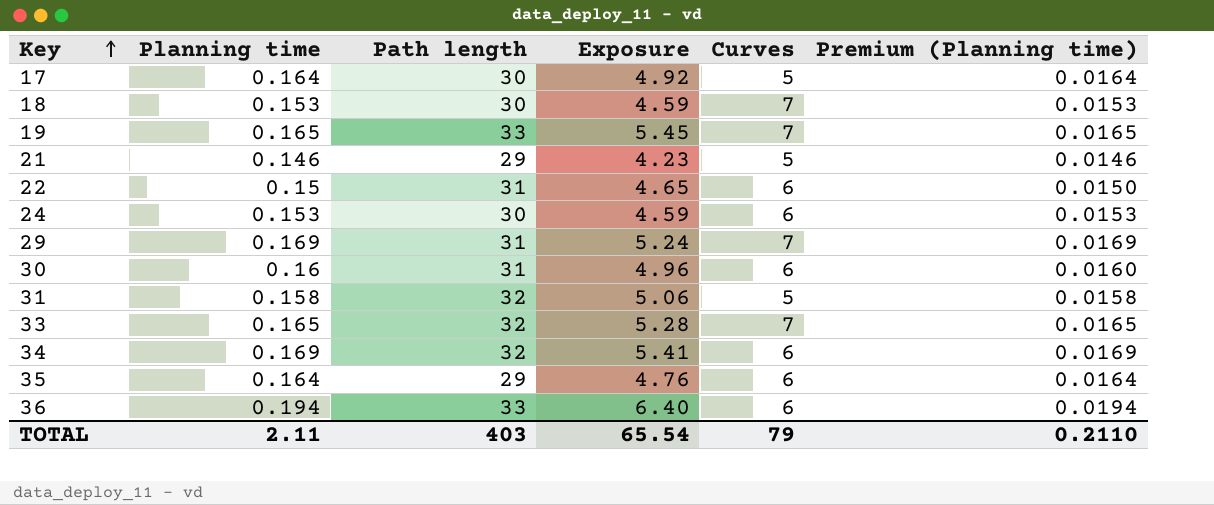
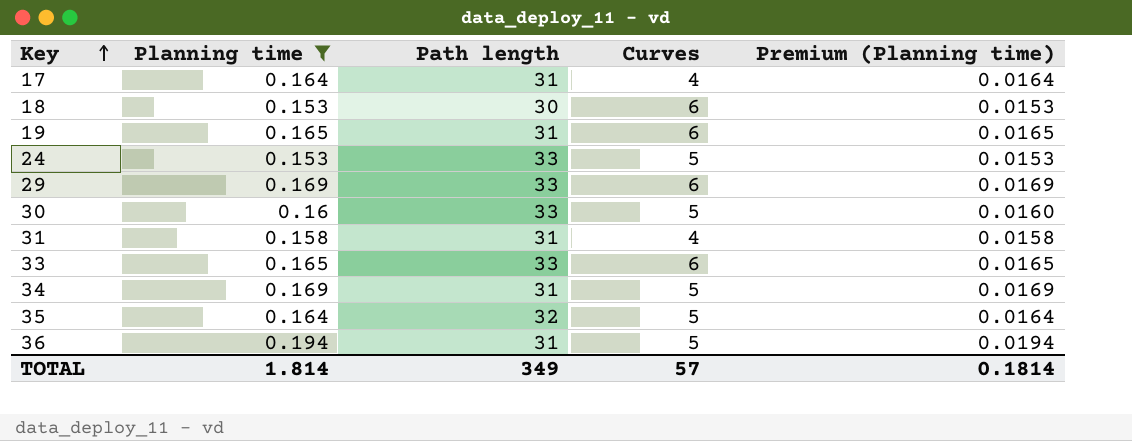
filter: none -> Planning time >= 0.153
column Exposure | formula: [Planning time] * [Path length] -> none
17 | Path length: 30 -> 31
17 | Curves: 5 -> 4
18 | Curves: 7 -> 6
19 | Path length: 33 -> 31
19 | Curves: 7 -> 6
24 | Path length: 30 -> 33
24 | Curves: 6 -> 5
29 | Path length: 31 -> 33
29 | Curves: 7 -> 6
30 | Path length: 31 -> 33
30 | Curves: 6 -> 5
31 | Path length: 32 -> 31
31 | Curves: 5 -> 4
33 | Path length: 32 -> 33
33 | Curves: 7 -> 6
34 | Path length: 32 -> 31
34 | Curves: 6 -> 5
35 | Path length: 29 -> 32
35 | Curves: 6 -> 5
36 | Path length: 33 -> 31
36 | Curves: 6 -> 5
TOTAL | Planning time: 2.11 -> 1.814
TOTAL | Path length: 403 -> 349
TOTAL | Curves: 79 -> 57
TOTAL | Premium (Planning time): 0.2110 -> 0.1814

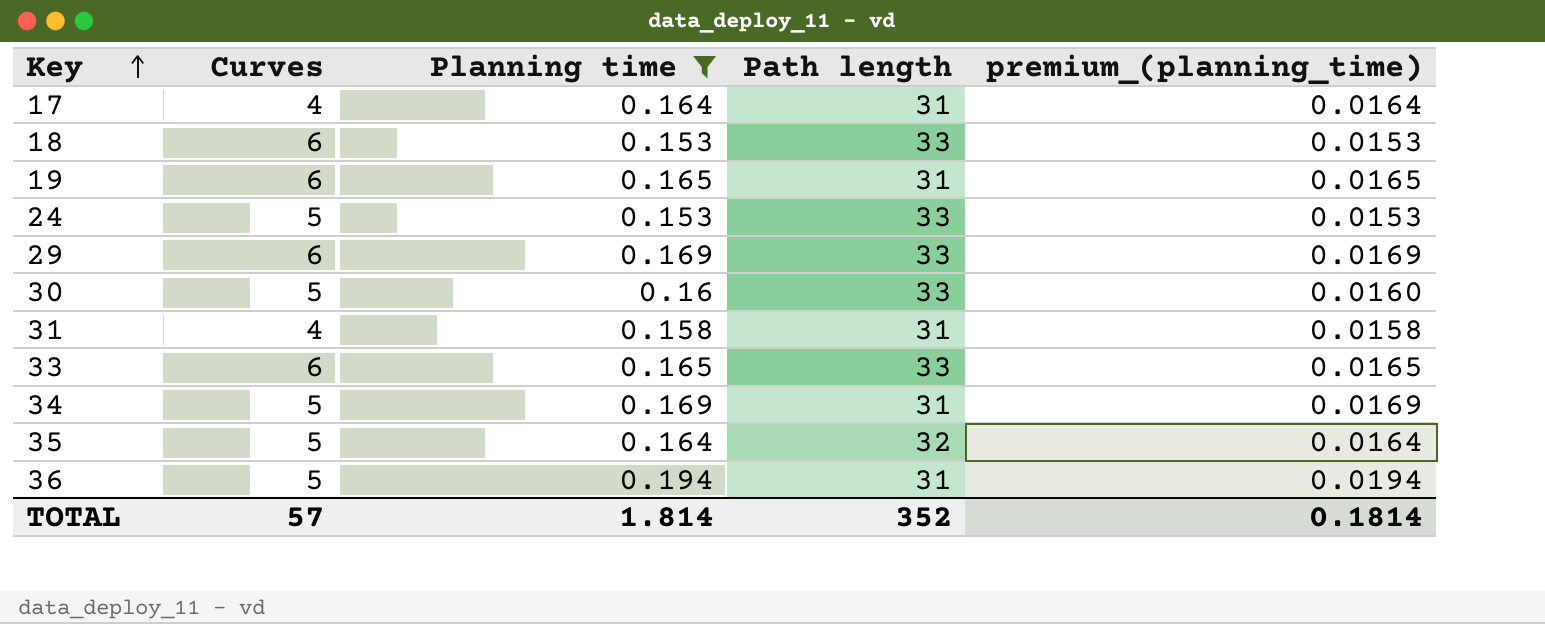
column Curves | position: 4 -> 2
column name: Premium (Planning time) -> premium_(planning_time)
18 | Path length: 30 -> 33
TOTAL | Path length: 349 -> 352

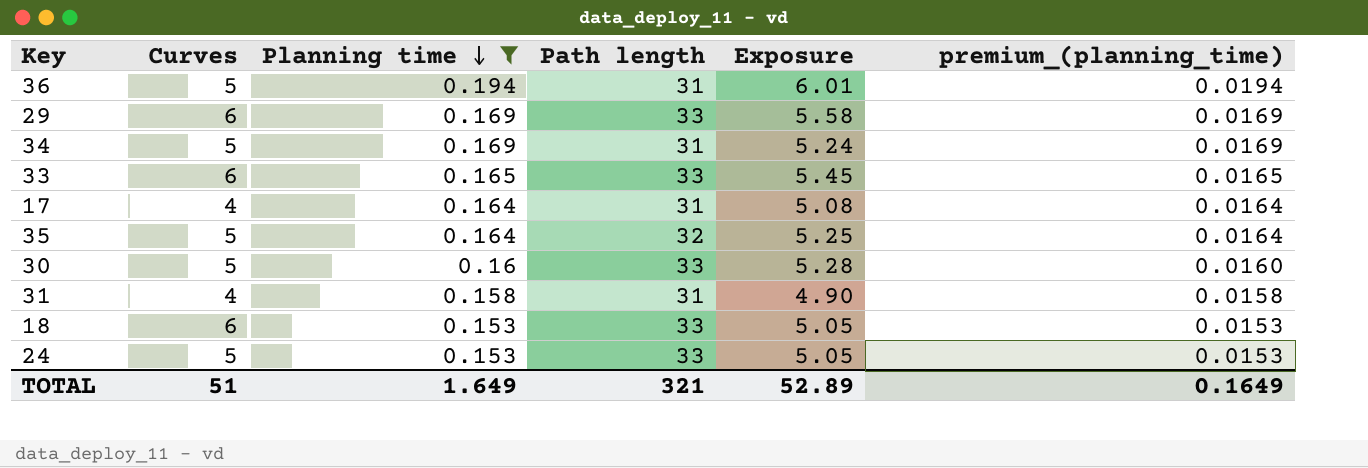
row order: Key ascending -> Planning time descending
column Exposure | formula: none -> [Planning time] * [Path length]
row 19: 6 | 0.165 | 31 | 0.0165 -> none
TOTAL | Curves: 57 -> 51
TOTAL | Planning time: 1.814 -> 1.649
TOTAL | Path length: 352 -> 321
TOTAL | premium_(planning_time): 0.1814 -> 0.1649

